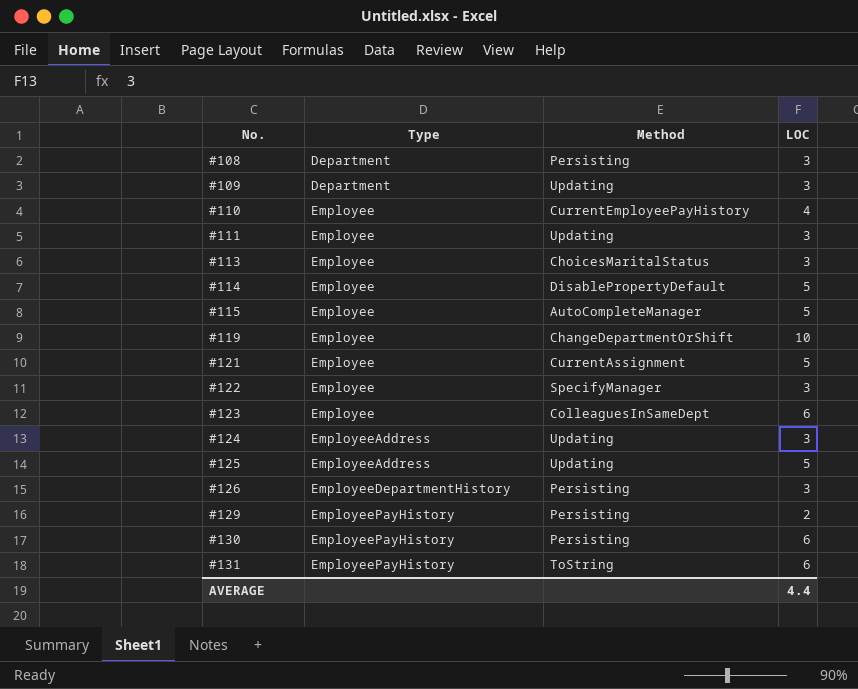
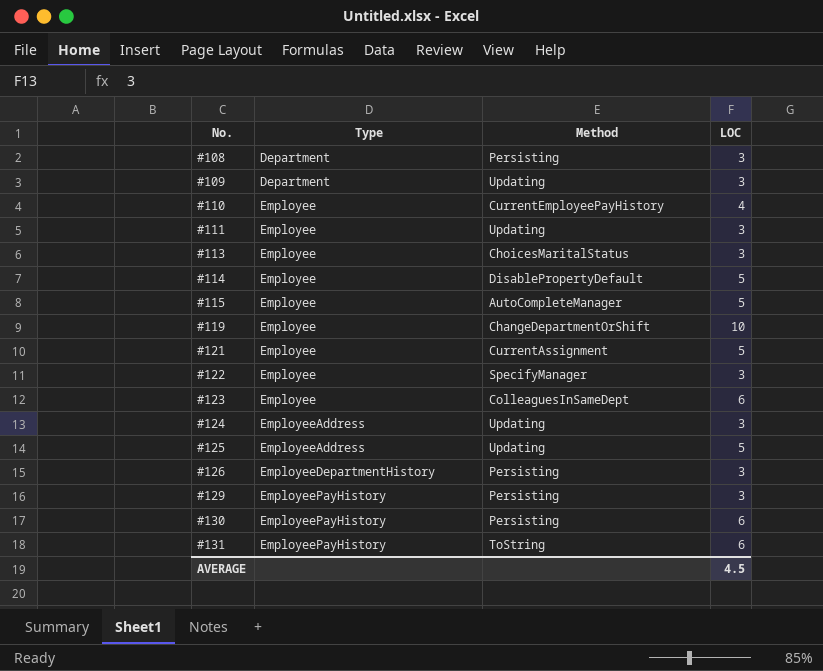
#129 | LOC: 2 -> 3
AVERAGE | LOC: 4.4 -> 4.5

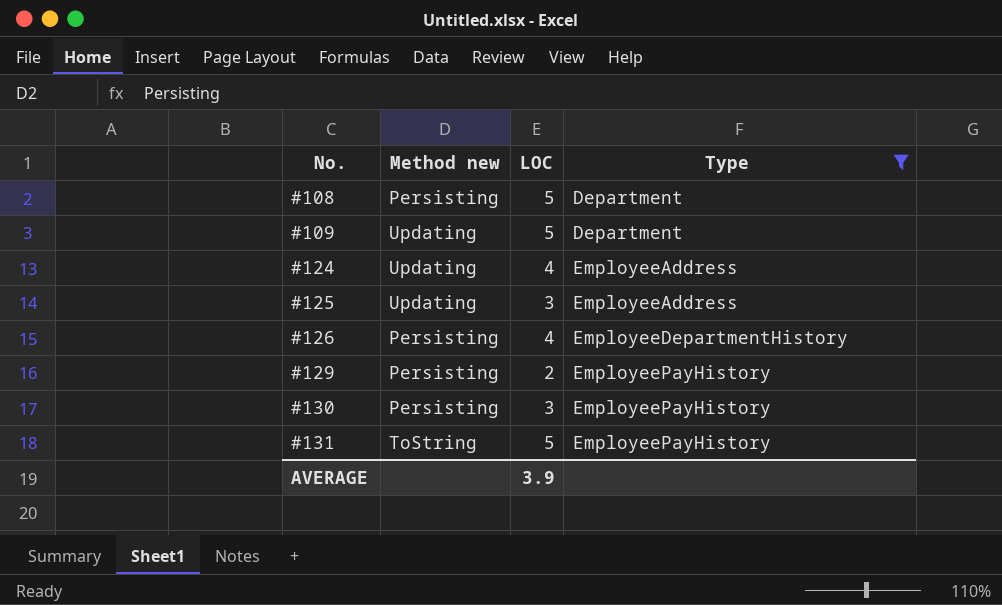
filter: none -> Type != Employee
column name: Method -> Method new
column Type | position: 2 -> 4
#108 | LOC: 3 -> 5
#109 | LOC: 3 -> 5
#124 | LOC: 3 -> 4
#125 | LOC: 5 -> 3
#126 | LOC: 3 -> 4
#129 | LOC: 3 -> 2
#130 | LOC: 6 -> 3
#131 | LOC: 6 -> 5
AVERAGE | LOC: 4.5 -> 3.9

